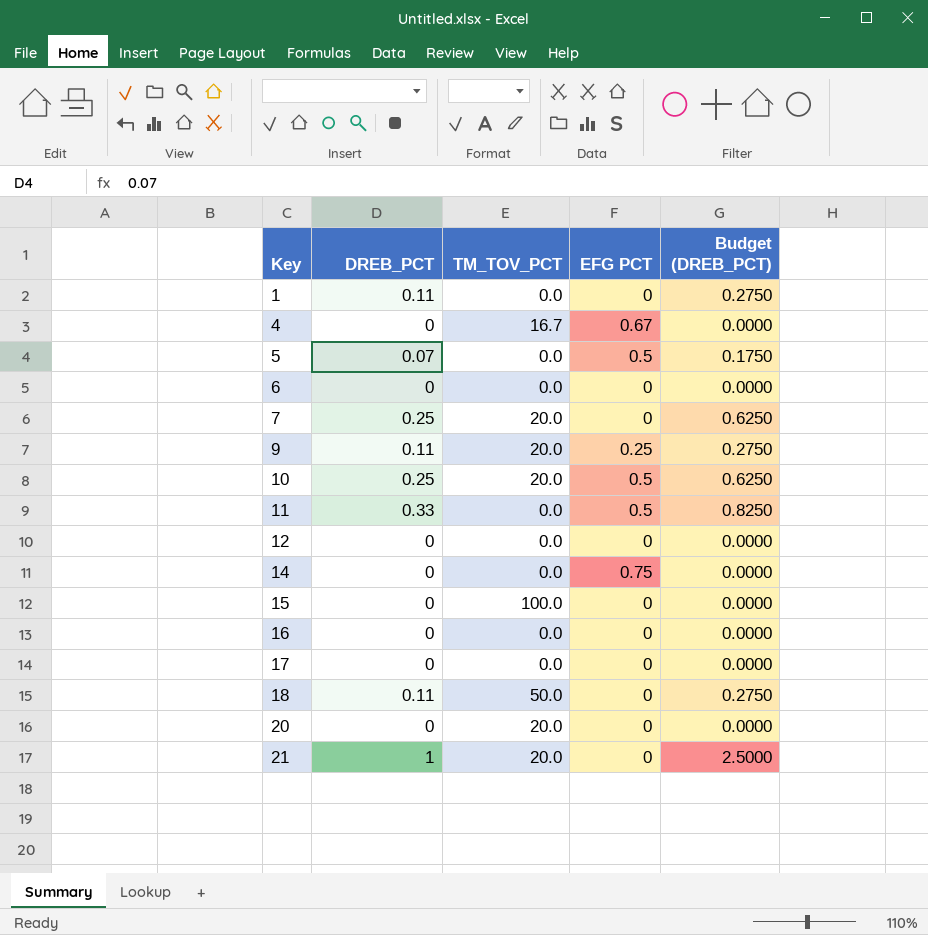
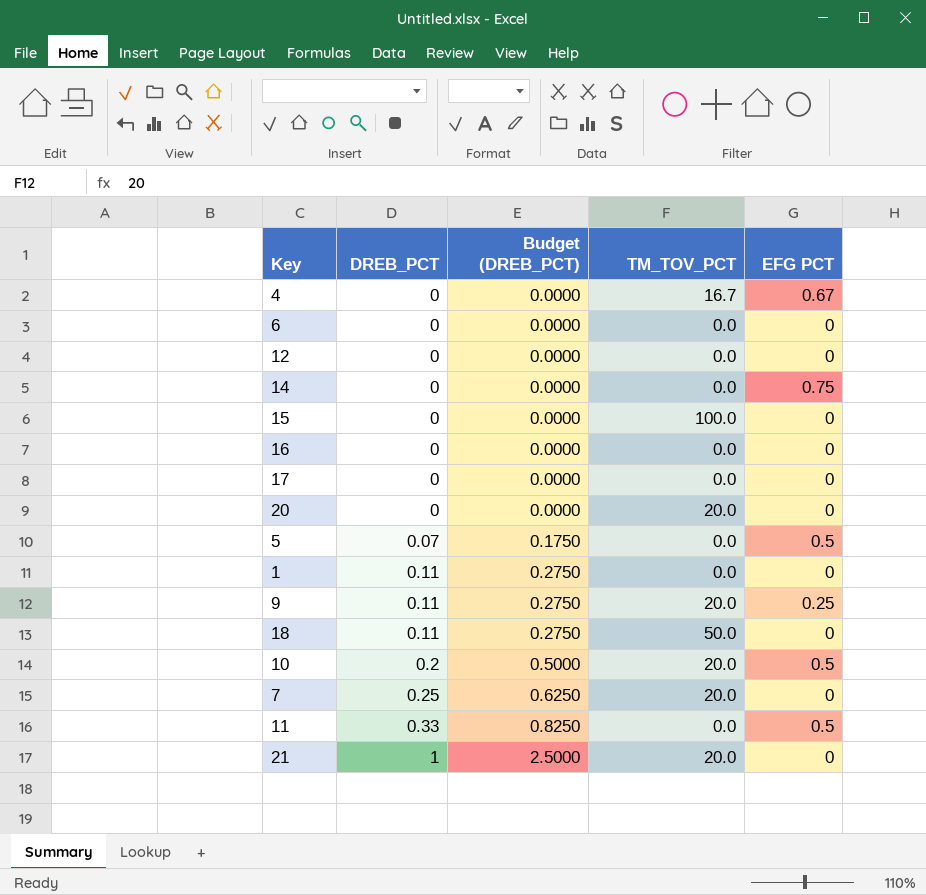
row order: Key ascending -> DREB_PCT ascending
column Budget (DREB_PCT) | position: 5 -> 3
10 | DREB_PCT: 0.25 -> 0.2
10 | Budget (DREB_PCT): 0.6250 -> 0.5000

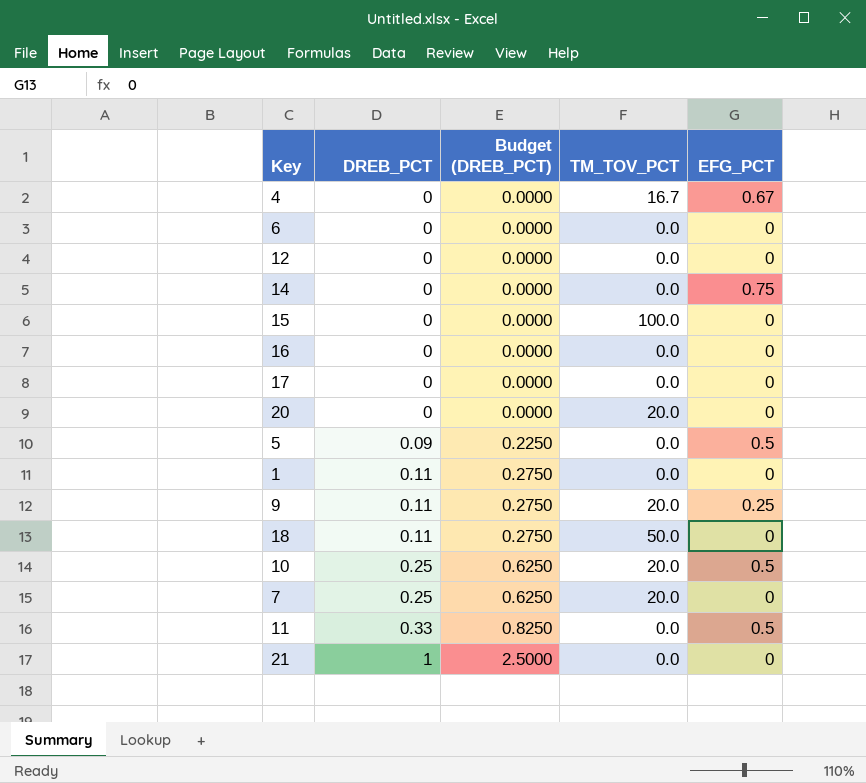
column name: EFG PCT -> EFG_PCT
5 | DREB_PCT: 0.07 -> 0.09
5 | Budget (DREB_PCT): 0.1750 -> 0.2250
10 | DREB_PCT: 0.2 -> 0.25
10 | Budget (DREB_PCT): 0.5000 -> 0.6250
21 | TM_TOV_PCT: 20.0 -> 0.0

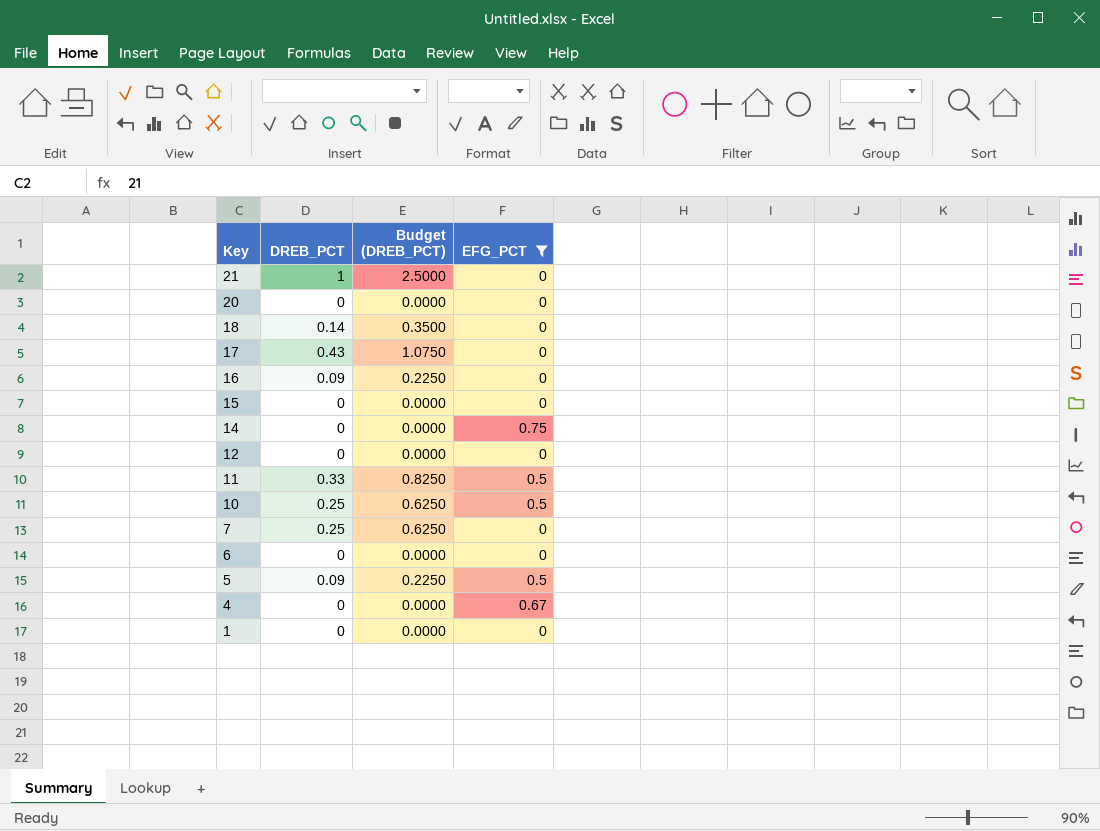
filter: none -> EFG_PCT != 0.25
row order: DREB_PCT ascending -> Key descending
column TM_TOV_PCT | position: 4 -> none
18 | DREB_PCT: 0.11 -> 0.14
18 | Budget (DREB_PCT): 0.2750 -> 0.3500
17 | DREB_PCT: 0 -> 0.43
17 | Budget (DREB_PCT): 0.0000 -> 1.0750
16 | DREB_PCT: 0 -> 0.09
16 | Budget (DREB_PCT): 0.0000 -> 0.2250
1 | DREB_PCT: 0.11 -> 0
1 | Budget (DREB_PCT): 0.2750 -> 0.0000

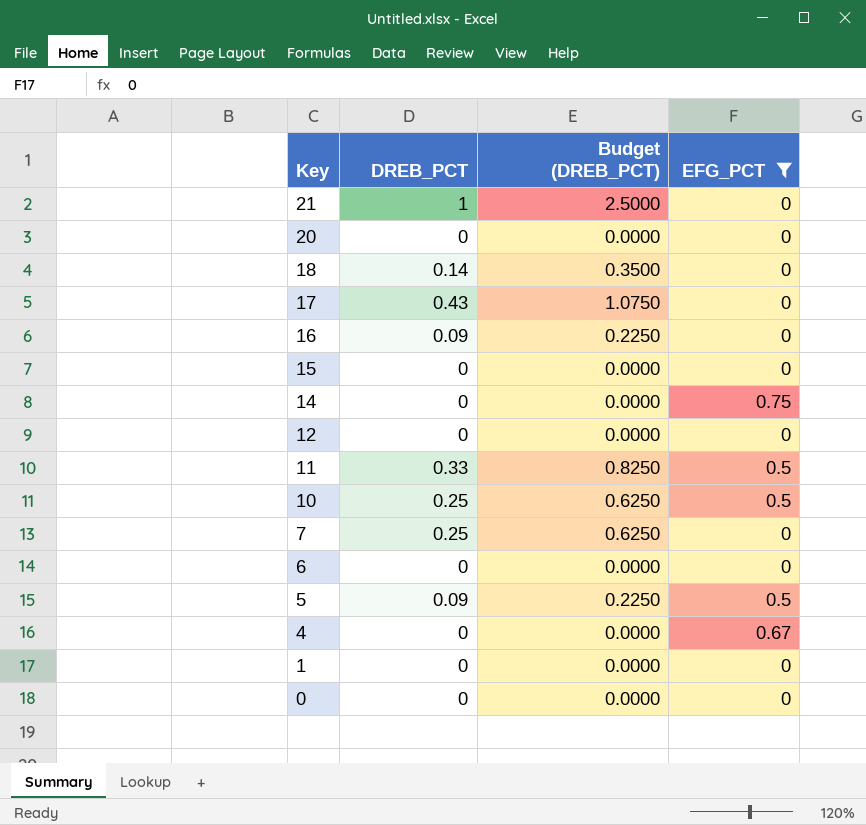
row 0: none -> 0 | 0.0000 | 0

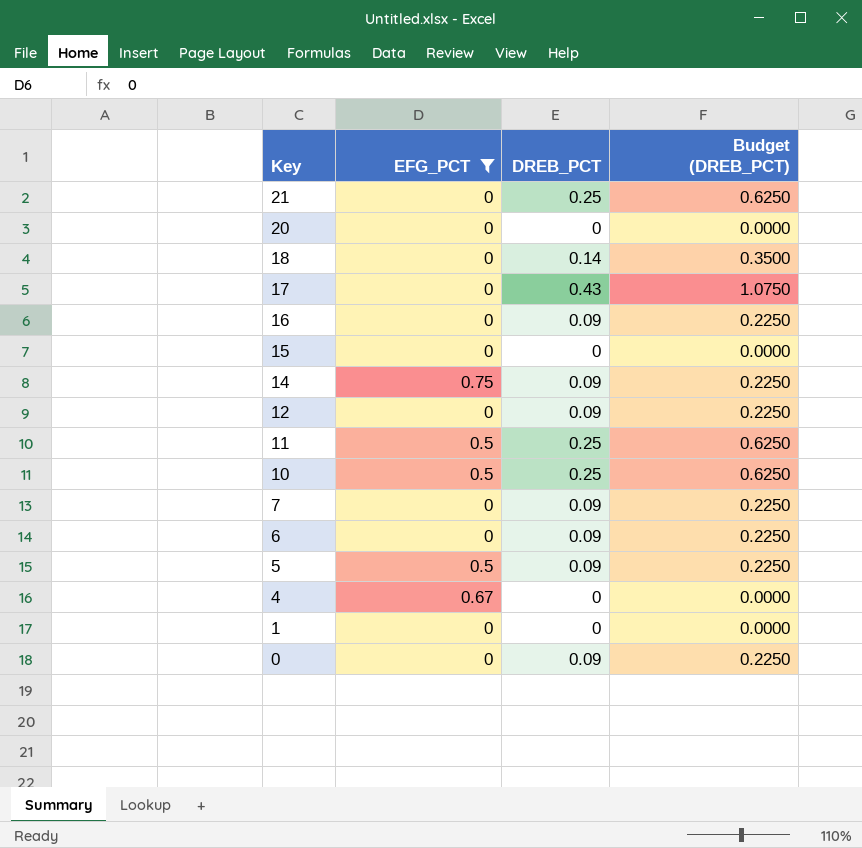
column EFG_PCT | position: 4 -> 2
21 | DREB_PCT: 1 -> 0.25
21 | Budget (DREB_PCT): 2.5000 -> 0.6250
14 | DREB_PCT: 0 -> 0.09
14 | Budget (DREB_PCT): 0.0000 -> 0.2250
12 | DREB_PCT: 0 -> 0.09
12 | Budget (DREB_PCT): 0.0000 -> 0.2250
11 | DREB_PCT: 0.33 -> 0.25
11 | Budget (DREB_PCT): 0.8250 -> 0.6250
7 | DREB_PCT: 0.25 -> 0.09
7 | Budget (DREB_PCT): 0.6250 -> 0.2250
6 | DREB_PCT: 0 -> 0.09
6 | Budget (DREB_PCT): 0.0000 -> 0.2250
0 | DREB_PCT: 0 -> 0.09
0 | Budget (DREB_PCT): 0.0000 -> 0.2250

